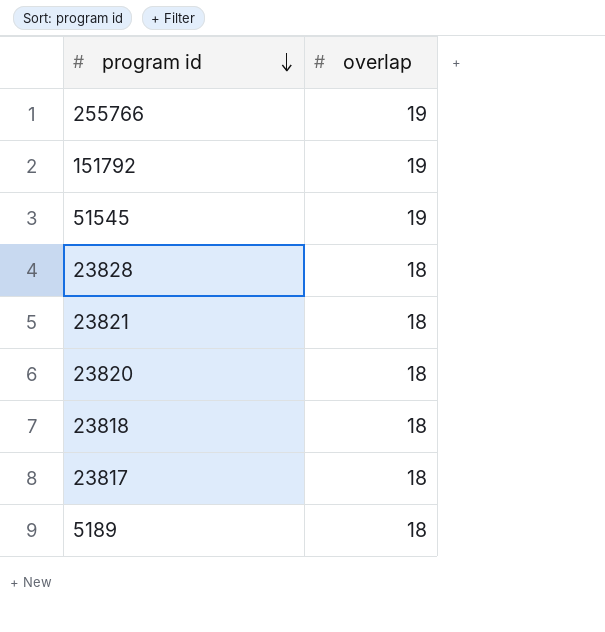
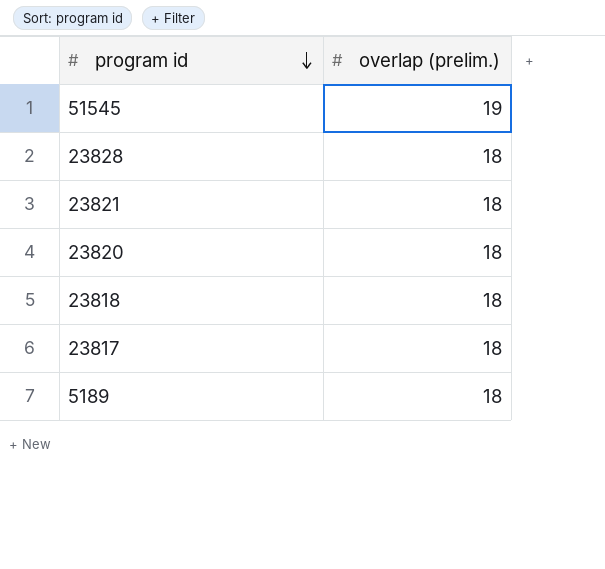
column name: overlap -> overlap (prelim.)
row 255766: 19 -> none
row 151792: 19 -> none

